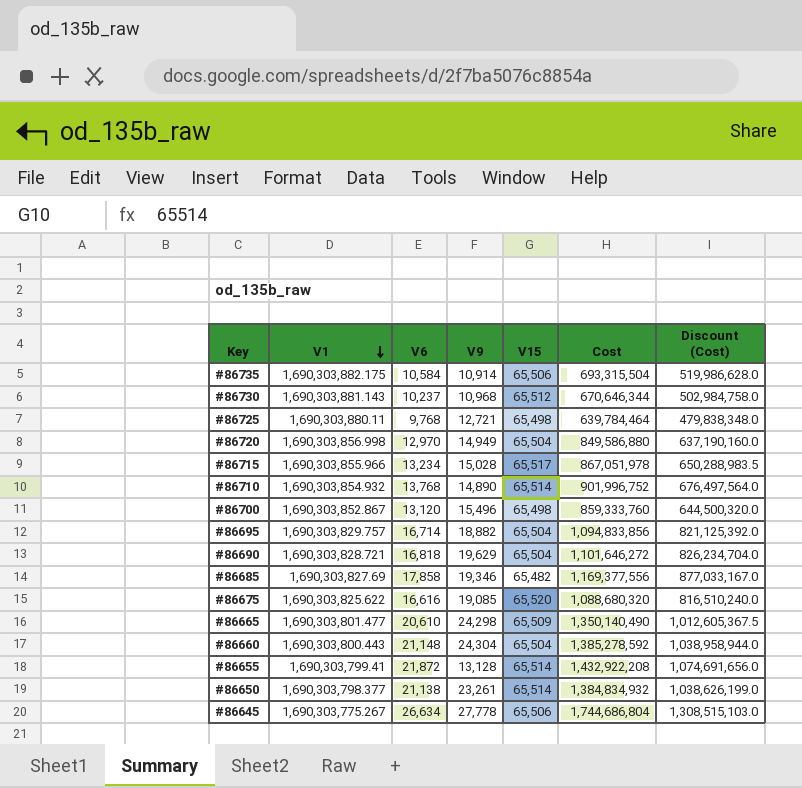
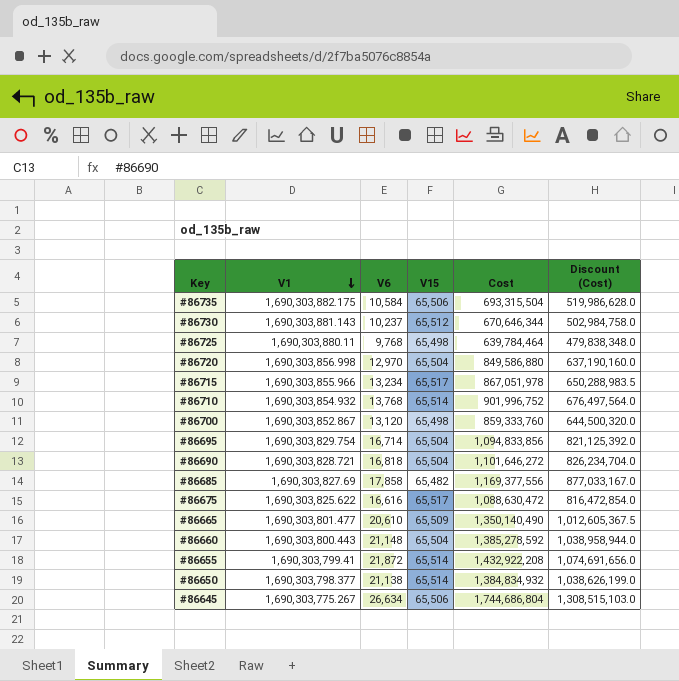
column V9 | position: 4 -> none
#86695 | V1: 1,690,303,829.757 -> 1,690,303,829.754
#86675 | V15: 65,520 -> 65,517
#86675 | Cost: 1,088,680,320 -> 1,088,630,472
#86675 | Discount (Cost): 816,510,240.0 -> 816,472,854.0

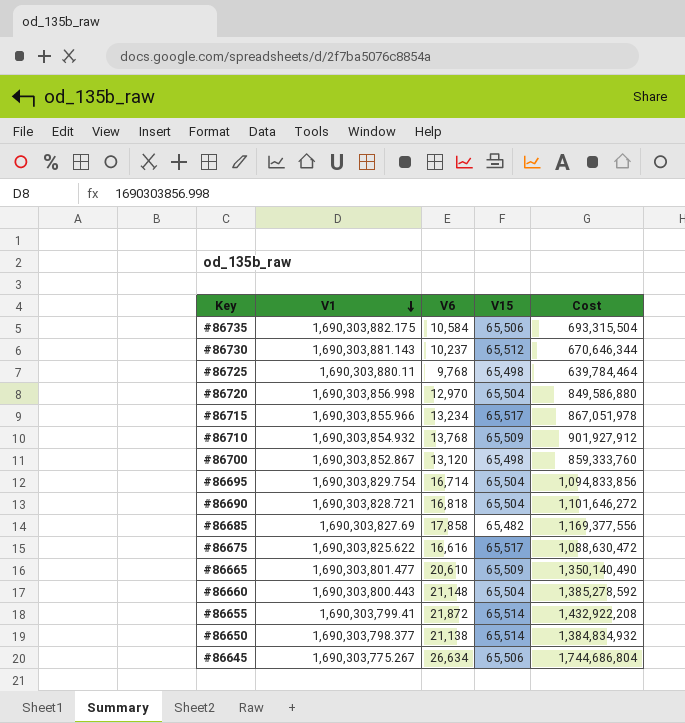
column Discount (Cost) | formula: [Cost] * 0.75 -> none
#86710 | V15: 65,514 -> 65,509
#86710 | Cost: 901,996,752 -> 901,927,912

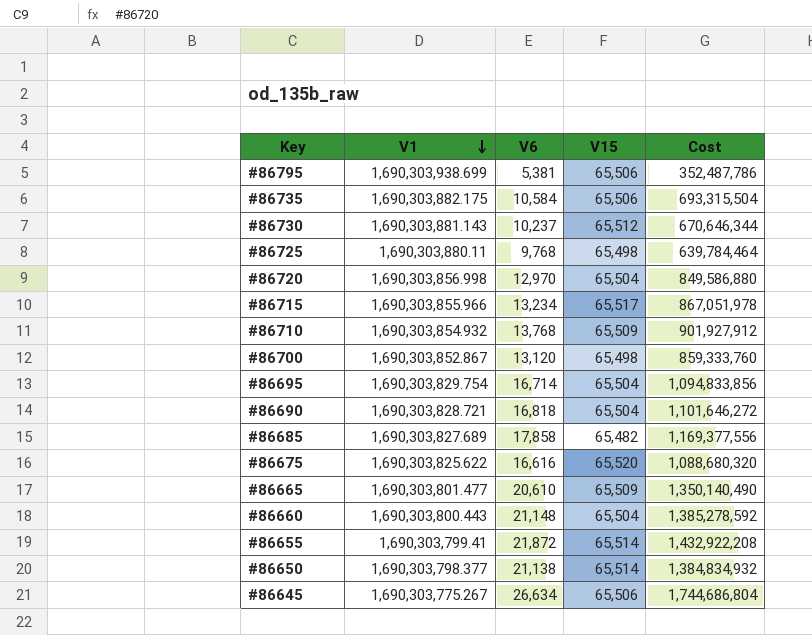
row #86795: none -> 1,690,303,938.699 | 5,381 | 65,506 | 352,487,786
#86685 | V1: 1,690,303,827.69 -> 1,690,303,827.689
#86675 | V15: 65,517 -> 65,520
#86675 | Cost: 1,088,630,472 -> 1,088,680,320

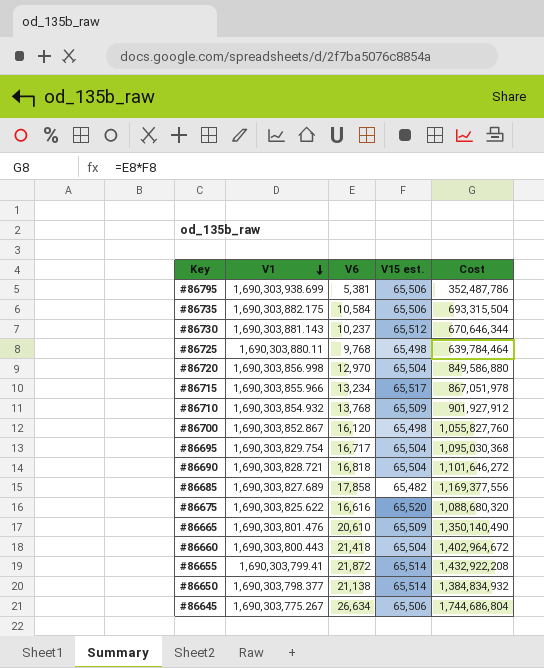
column name: V15 -> V15 est.
#86700 | V6: 13,120 -> 16,120
#86700 | Cost: 859,333,760 -> 1,055,827,760
#86695 | V6: 16,714 -> 16,717
#86695 | Cost: 1,094,833,856 -> 1,095,030,368
#86665 | V1: 1,690,303,801.477 -> 1,690,303,801.476
#86660 | V6: 21,148 -> 21,418
#86660 | Cost: 1,385,278,592 -> 1,402,964,672

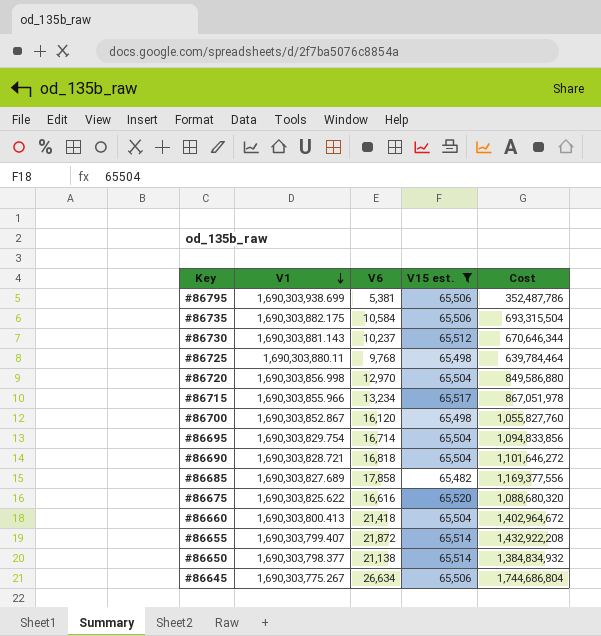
filter: none -> V15 est. != 65,509
#86695 | V6: 16,717 -> 16,714
#86695 | Cost: 1,095,030,368 -> 1,094,833,856
#86660 | V1: 1,690,303,800.443 -> 1,690,303,800.413
#86655 | V1: 1,690,303,799.41 -> 1,690,303,799.407

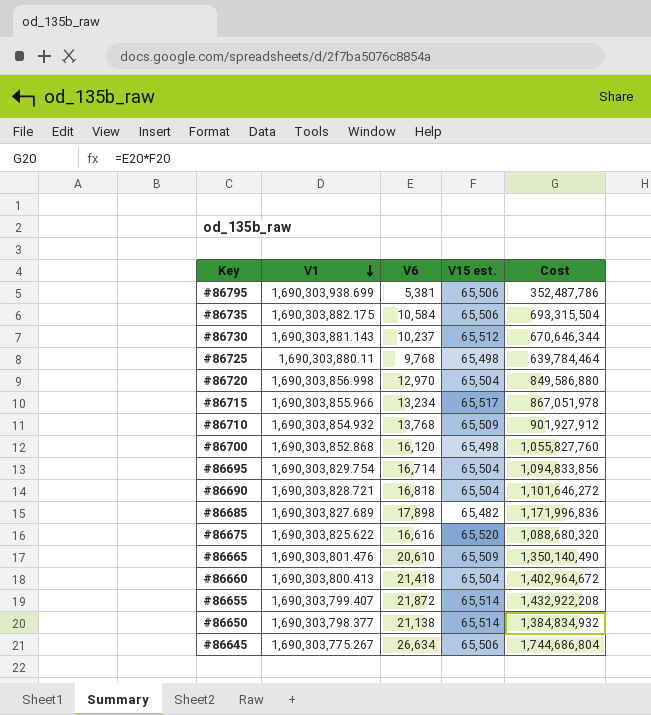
filter: V15 est. != 65,509 -> none
#86700 | V1: 1,690,303,852.867 -> 1,690,303,852.868
#86685 | V6: 17,858 -> 17,898
#86685 | Cost: 1,169,377,556 -> 1,171,996,836

